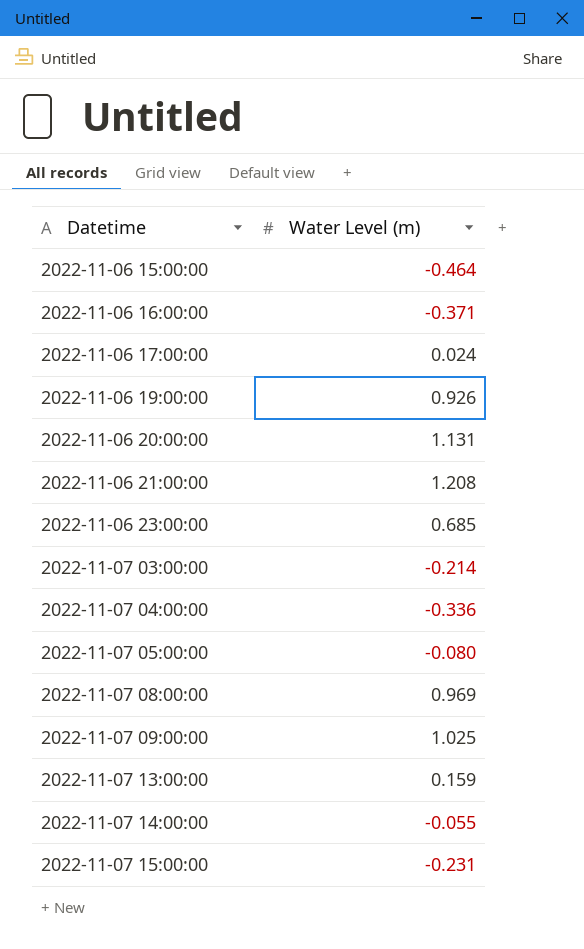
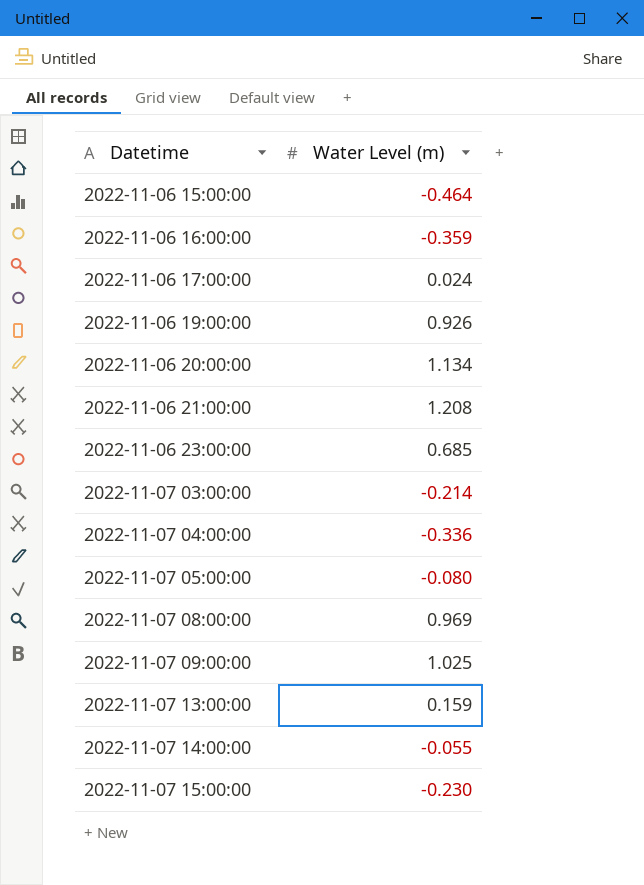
2022-11-06 16:00:00 | Water Level (m): -0.371 -> -0.359
2022-11-06 20:00:00 | Water Level (m): 1.131 -> 1.134
2022-11-07 15:00:00 | Water Level (m): -0.231 -> -0.230

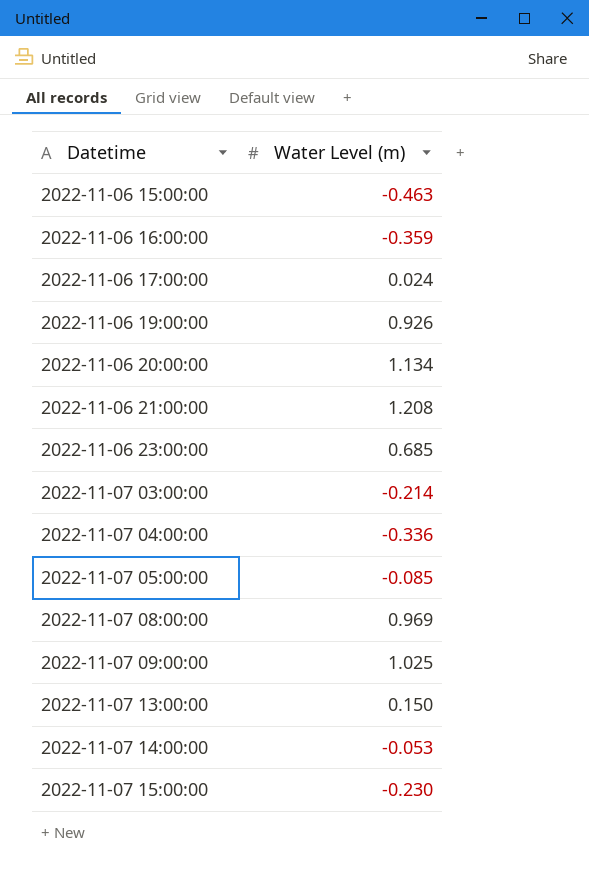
2022-11-06 15:00:00 | Water Level (m): -0.464 -> -0.463
2022-11-07 05:00:00 | Water Level (m): -0.080 -> -0.085
2022-11-07 13:00:00 | Water Level (m): 0.159 -> 0.150
2022-11-07 14:00:00 | Water Level (m): -0.055 -> -0.053

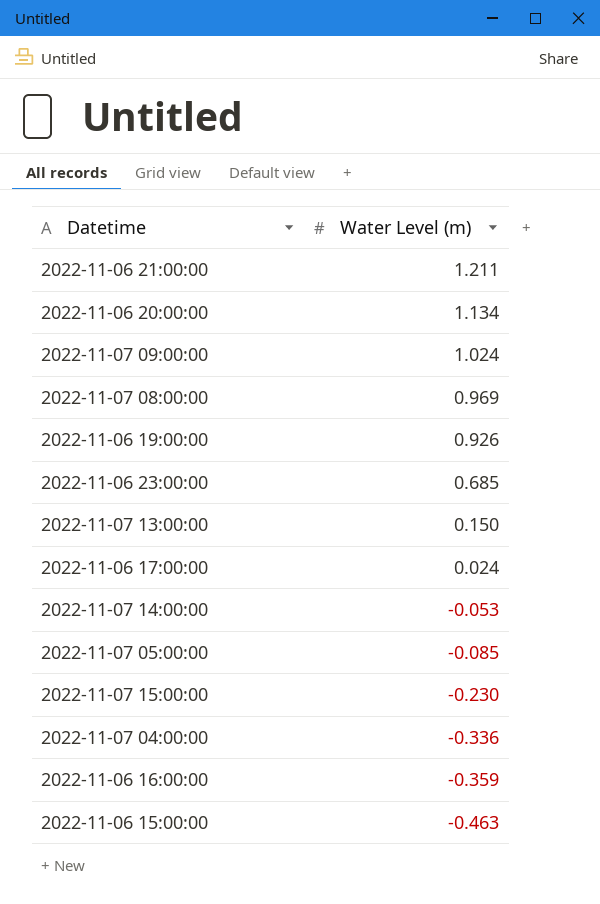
row order: Datetime ascending -> Water Level (m) descending
row 2022-11-07 03:00:00: -0.214 -> none
2022-11-06 21:00:00 | Water Level (m): 1.208 -> 1.211
2022-11-07 09:00:00 | Water Level (m): 1.025 -> 1.024

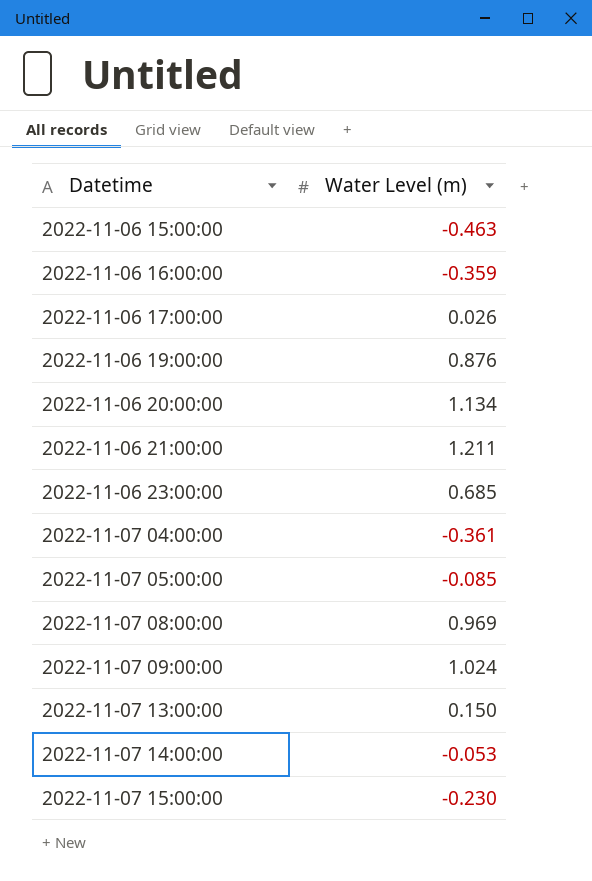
row order: Water Level (m) descending -> Datetime ascending
2022-11-06 17:00:00 | Water Level (m): 0.024 -> 0.026
2022-11-06 19:00:00 | Water Level (m): 0.926 -> 0.876
2022-11-07 04:00:00 | Water Level (m): -0.336 -> -0.361

